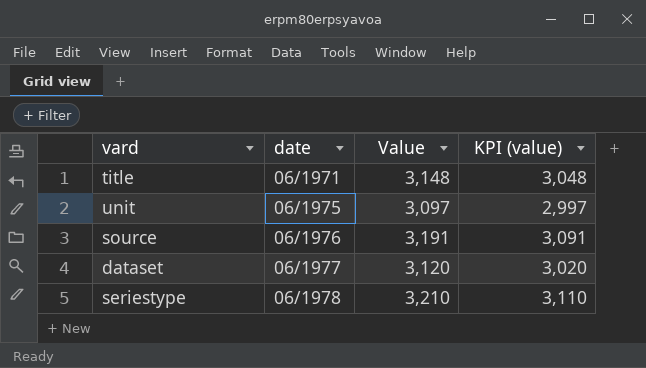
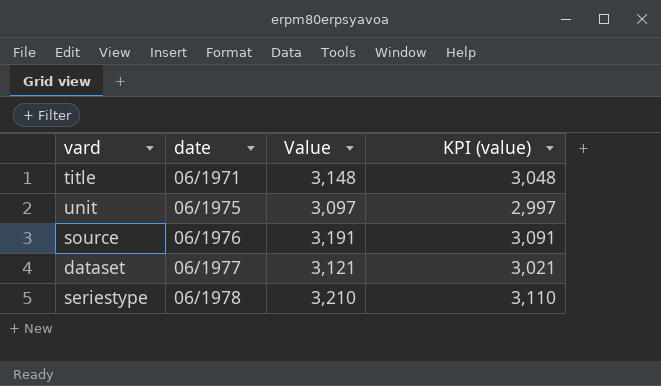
dataset | Value: 3,120 -> 3,121
dataset | KPI (value): 3,020 -> 3,021

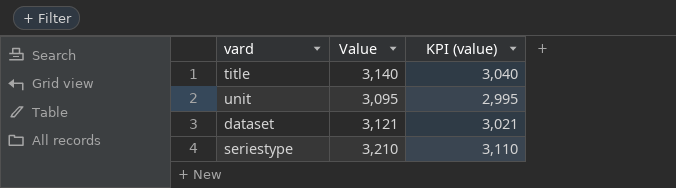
column date | position: 2 -> none
row source: 06/1976 | 3,191 | 3,091 -> none
title | Value: 3,148 -> 3,140
title | KPI (value): 3,048 -> 3,040
unit | Value: 3,097 -> 3,095
unit | KPI (value): 2,997 -> 2,995

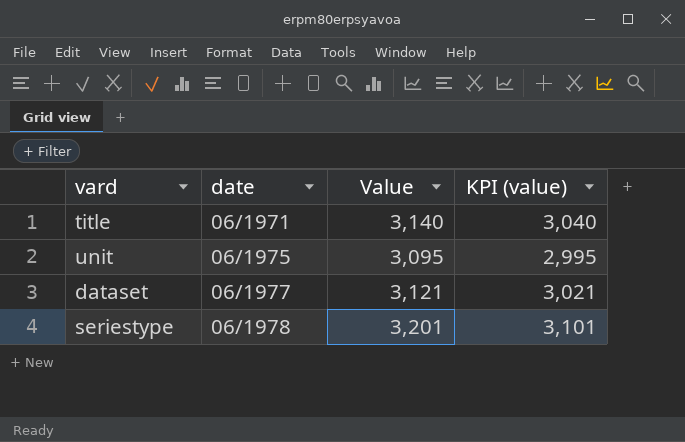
column date | position: none -> 2
seriestype | Value: 3,210 -> 3,201
seriestype | KPI (value): 3,110 -> 3,101

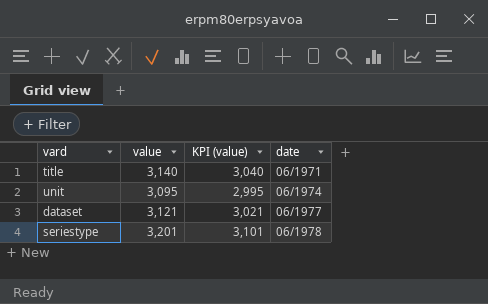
column name: Value -> value
column date | position: 2 -> 4
unit | date: 06/1975 -> 06/1974

